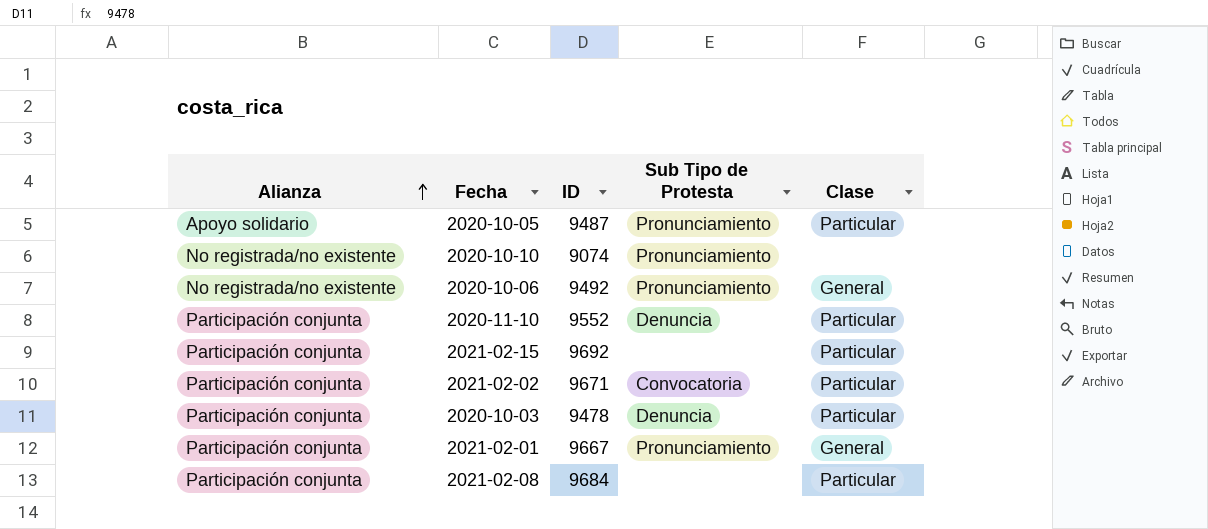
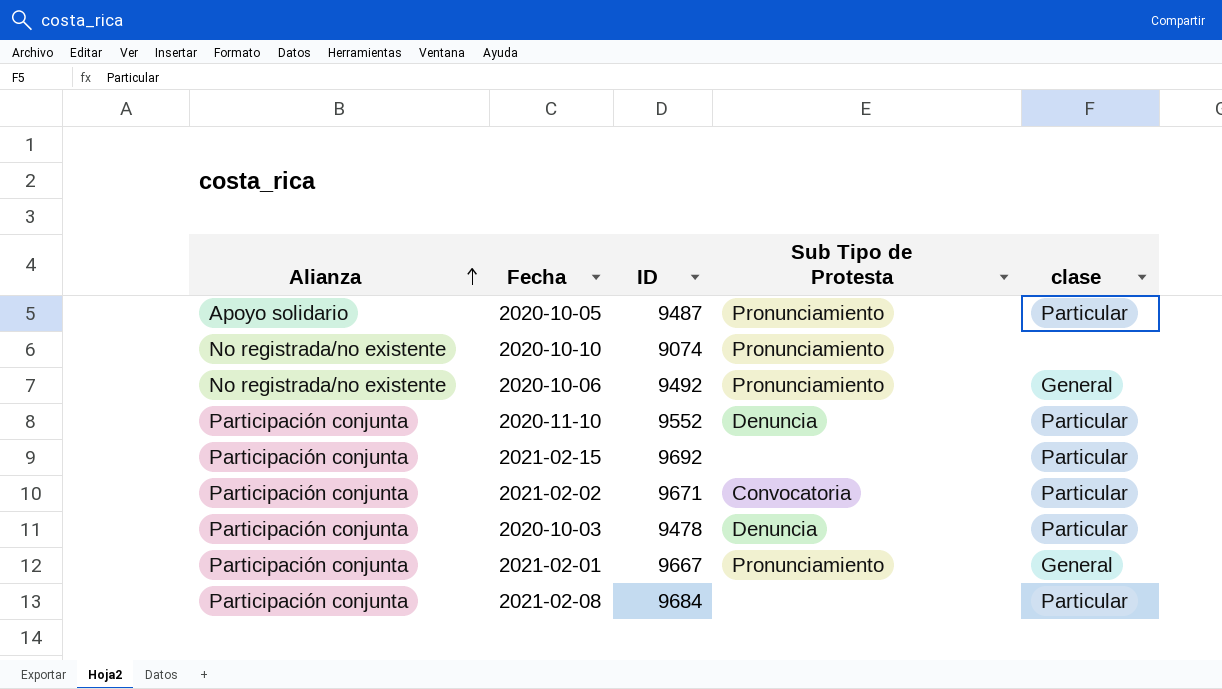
column name: Clase -> clase

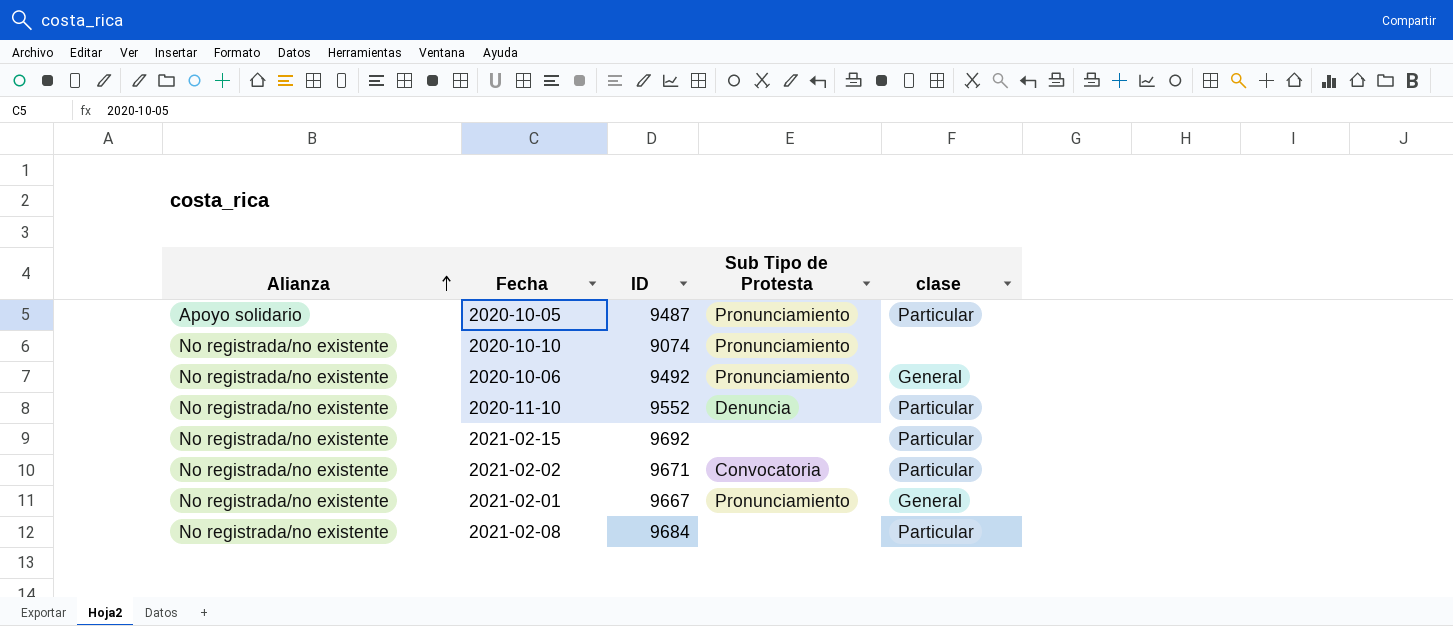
row 2020-10-03: Participación conjunta | 9478 | Denuncia | Particular -> none
2020-11-10 | Alianza: Participación conjunta -> No registrada/no existente
2021-02-15 | Alianza: Participación conjunta -> No registrada/no existente
2021-02-02 | Alianza: Participación conjunta -> No registrada/no existente
2021-02-01 | Alianza: Participación conjunta -> No registrada/no existente
2021-02-08 | Alianza: Participación conjunta -> No registrada/no existente

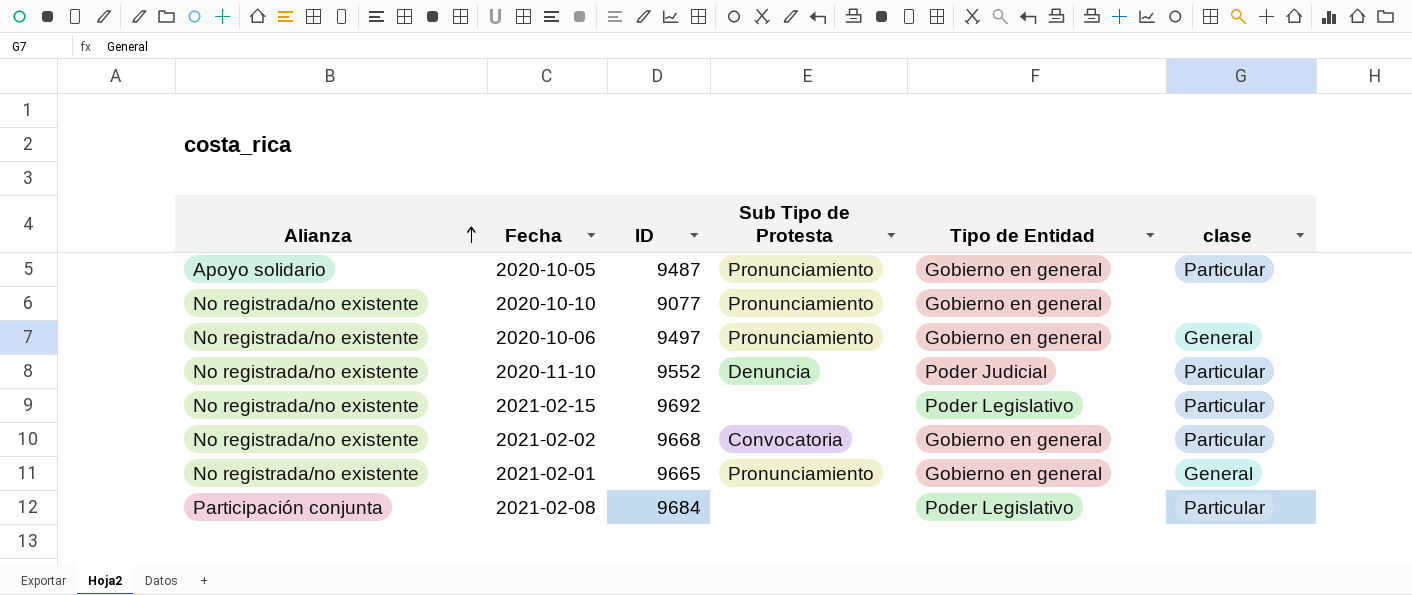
column Tipo de Entidad | position: none -> 5
2020-10-10 | ID: 9074 -> 9077
2020-10-06 | ID: 9492 -> 9497
2021-02-02 | ID: 9671 -> 9668
2021-02-01 | ID: 9667 -> 9665
2021-02-08 | Alianza: No registrada/no existente -> Participación conjunta

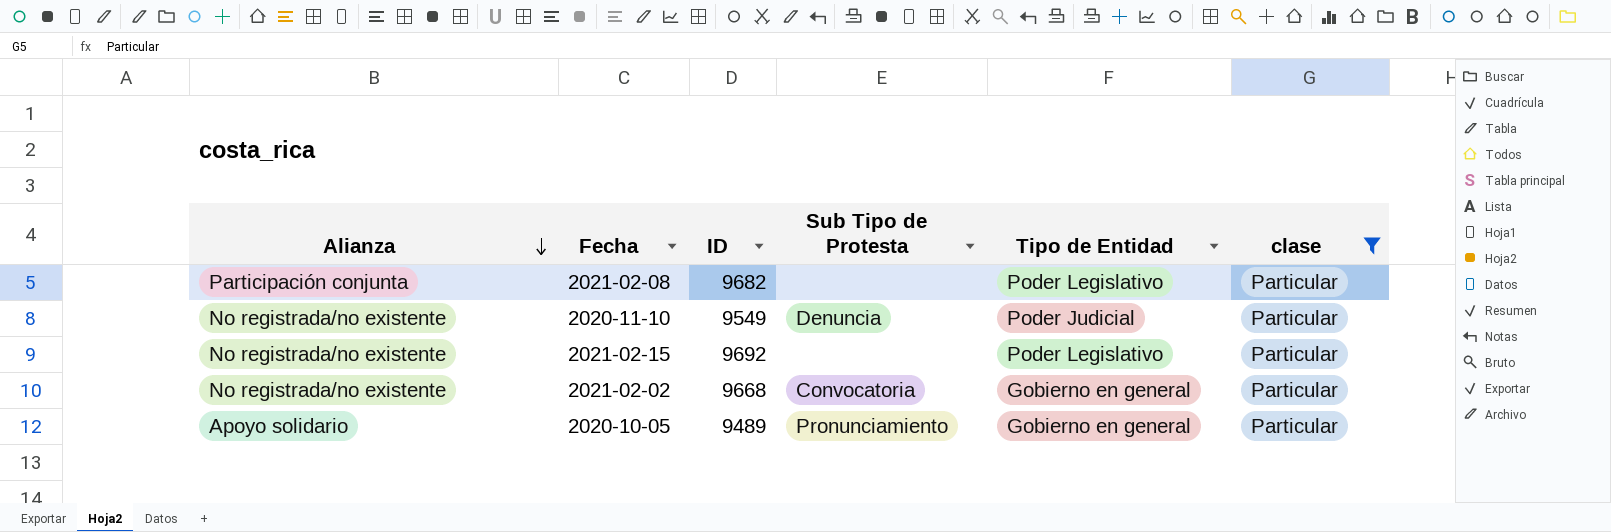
filter: none -> clase = Particular
row order: Alianza ascending -> Alianza descending
2021-02-08 | ID: 9684 -> 9682
2020-11-10 | ID: 9552 -> 9549
2020-10-05 | ID: 9487 -> 9489

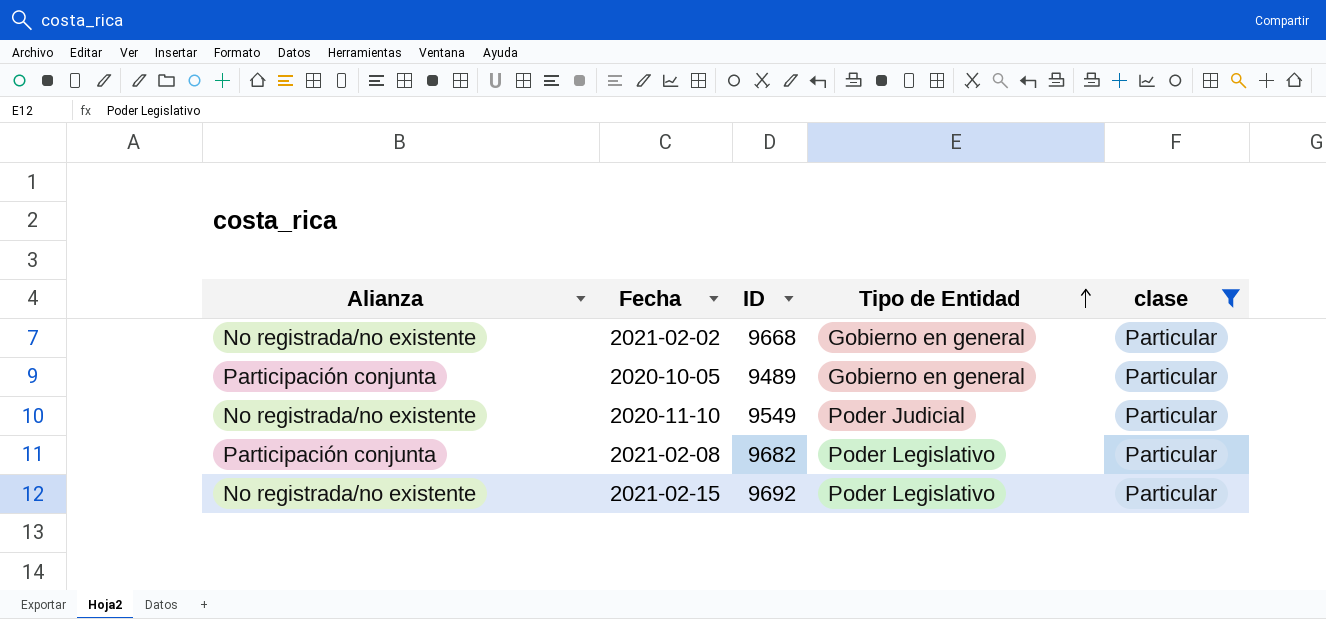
row order: Alianza descending -> Tipo de Entidad ascending
column Sub Tipo de Protesta | position: 4 -> none
2020-10-05 | Alianza: Apoyo solidario -> Participación conjunta

